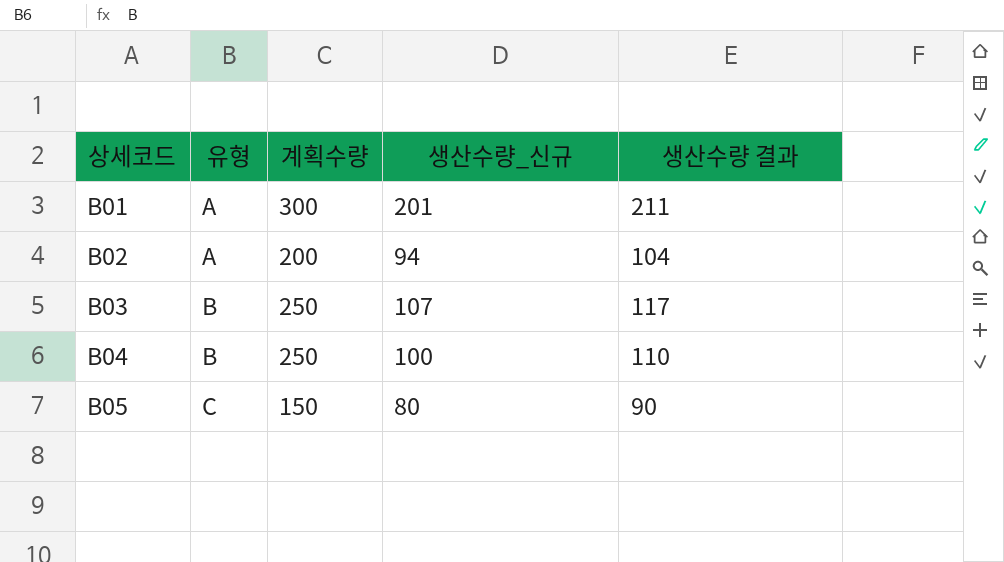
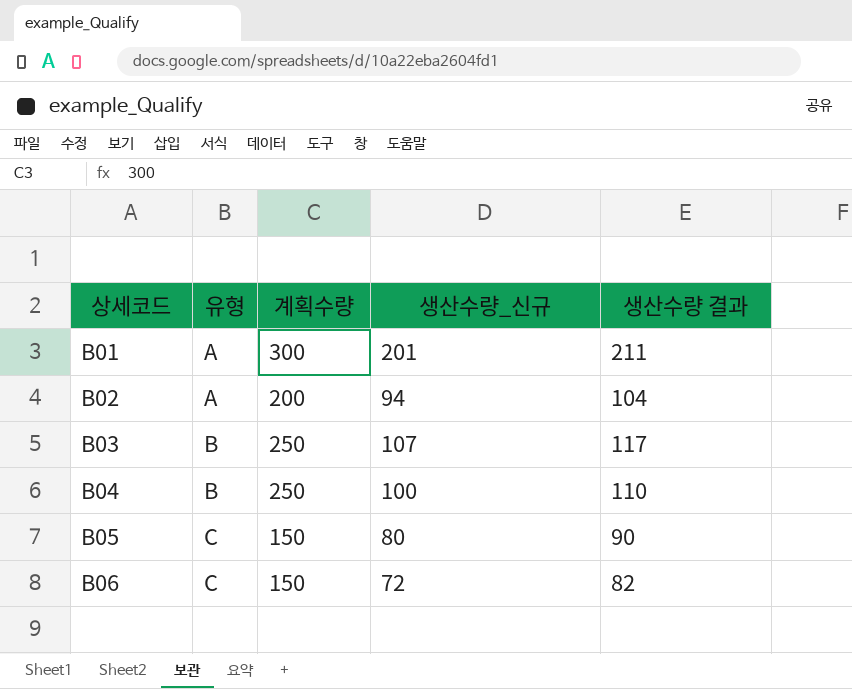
row B06: none -> C | 150 | 72 | 82

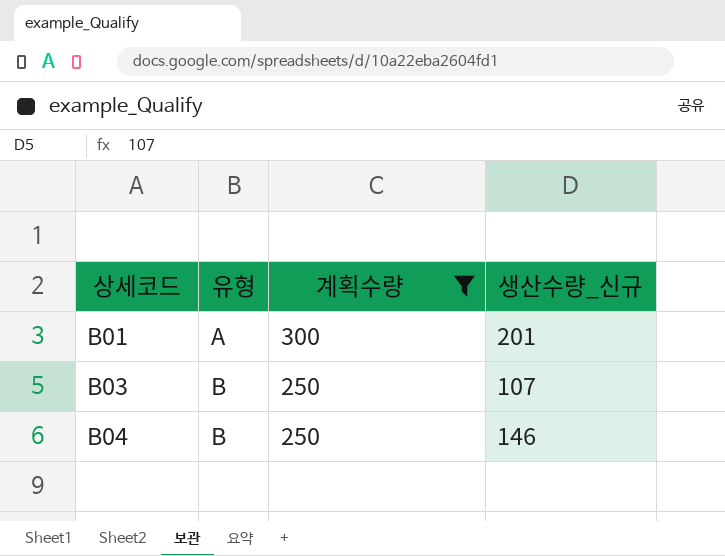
filter: none -> 계획수량 >= 250
column 생산수량 결과 | formula: [생산수량_신규] + 10 -> none
B04 | 생산수량_신규: 100 -> 146

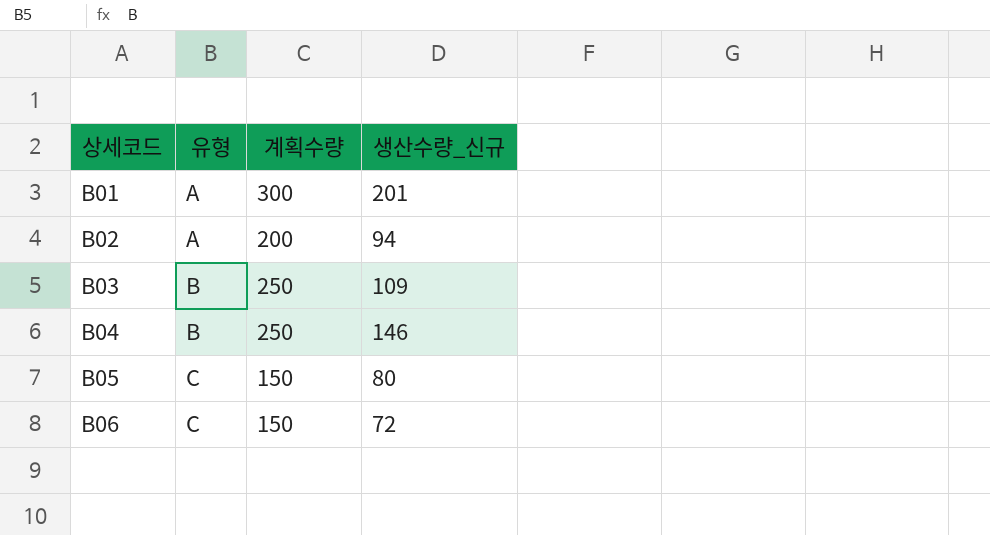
filter: 계획수량 >= 250 -> none
B03 | 생산수량_신규: 107 -> 109

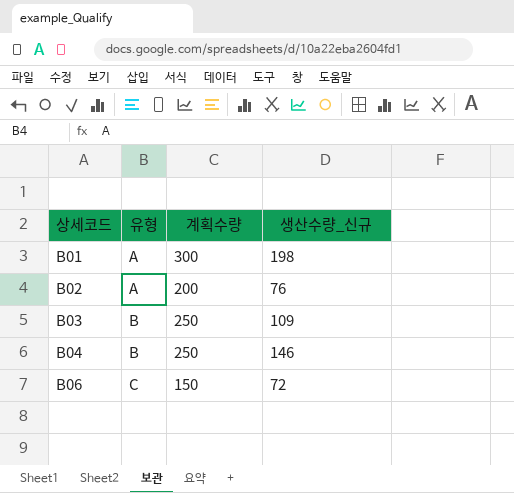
row B05: C | 150 | 80 -> none
B01 | 생산수량_신규: 201 -> 198
B02 | 생산수량_신규: 94 -> 76

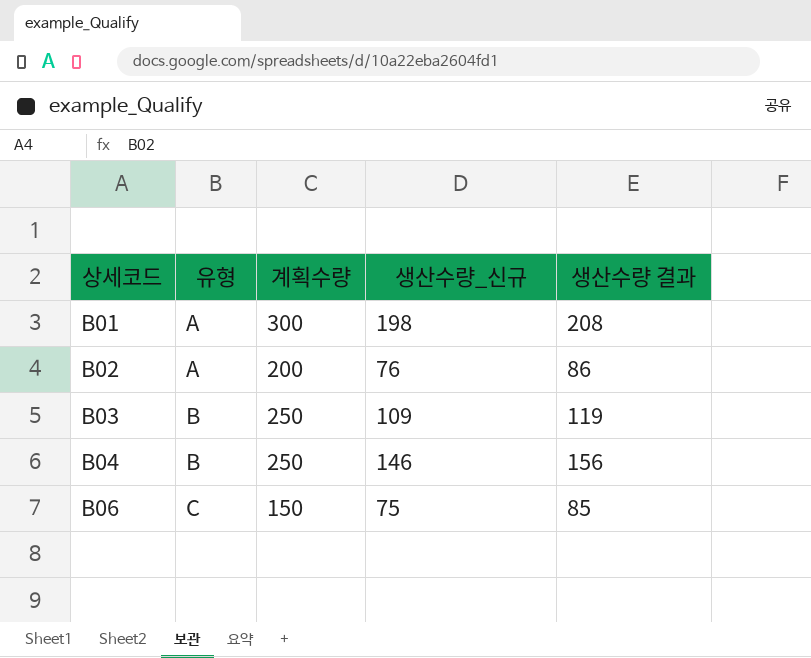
column 생산수량 결과 | formula: none -> [생산수량_신규] + 10
B06 | 생산수량_신규: 72 -> 75

